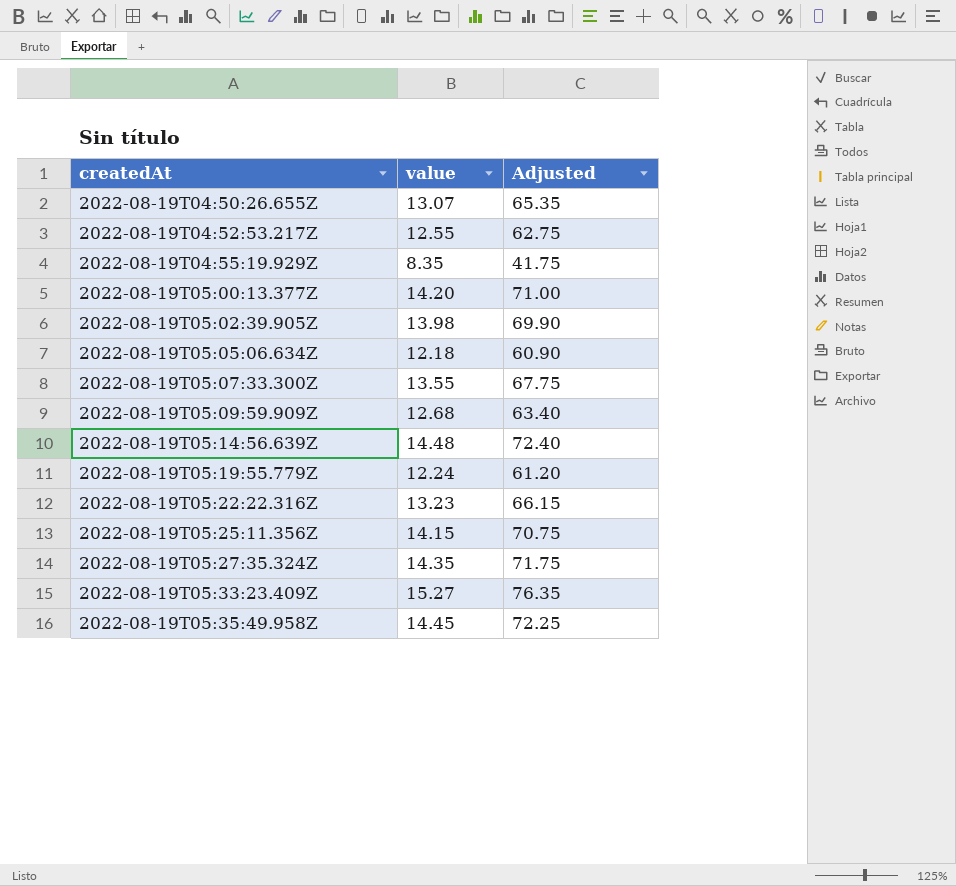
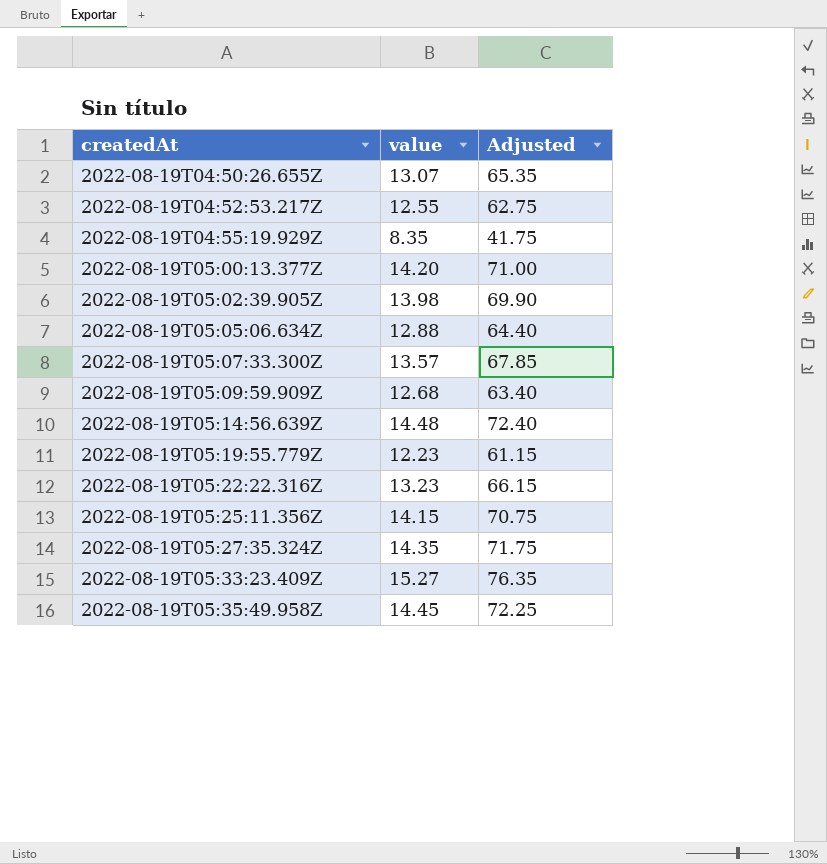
2022-08-19T05:05:06.634Z | value: 12.18 -> 12.88
2022-08-19T05:05:06.634Z | Adjusted: 60.90 -> 64.40
2022-08-19T05:07:33.300Z | value: 13.55 -> 13.57
2022-08-19T05:07:33.300Z | Adjusted: 67.75 -> 67.85
2022-08-19T05:19:55.779Z | value: 12.24 -> 12.23
2022-08-19T05:19:55.779Z | Adjusted: 61.20 -> 61.15

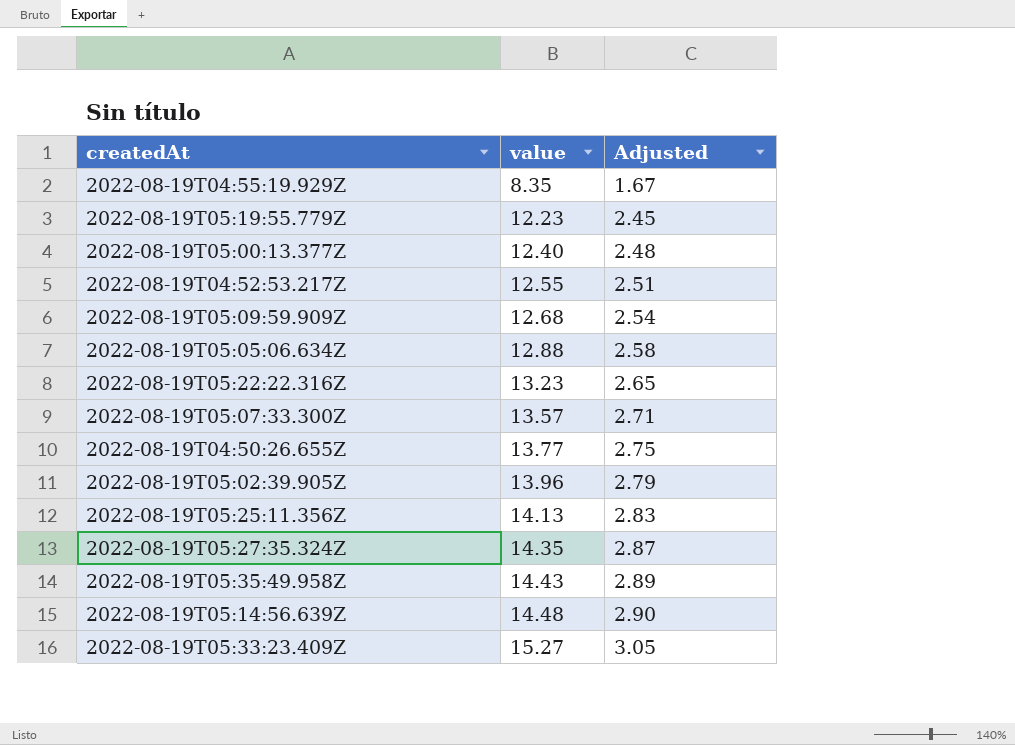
row order: createdAt ascending -> value ascending
column Adjusted | formula: [value] * 5 -> [value] * 0.2
2022-08-19T05:00:13.377Z | value: 14.20 -> 12.40
2022-08-19T04:50:26.655Z | value: 13.07 -> 13.77
2022-08-19T05:02:39.905Z | value: 13.98 -> 13.96
2022-08-19T05:25:11.356Z | value: 14.15 -> 14.13
2022-08-19T05:35:49.958Z | value: 14.45 -> 14.43

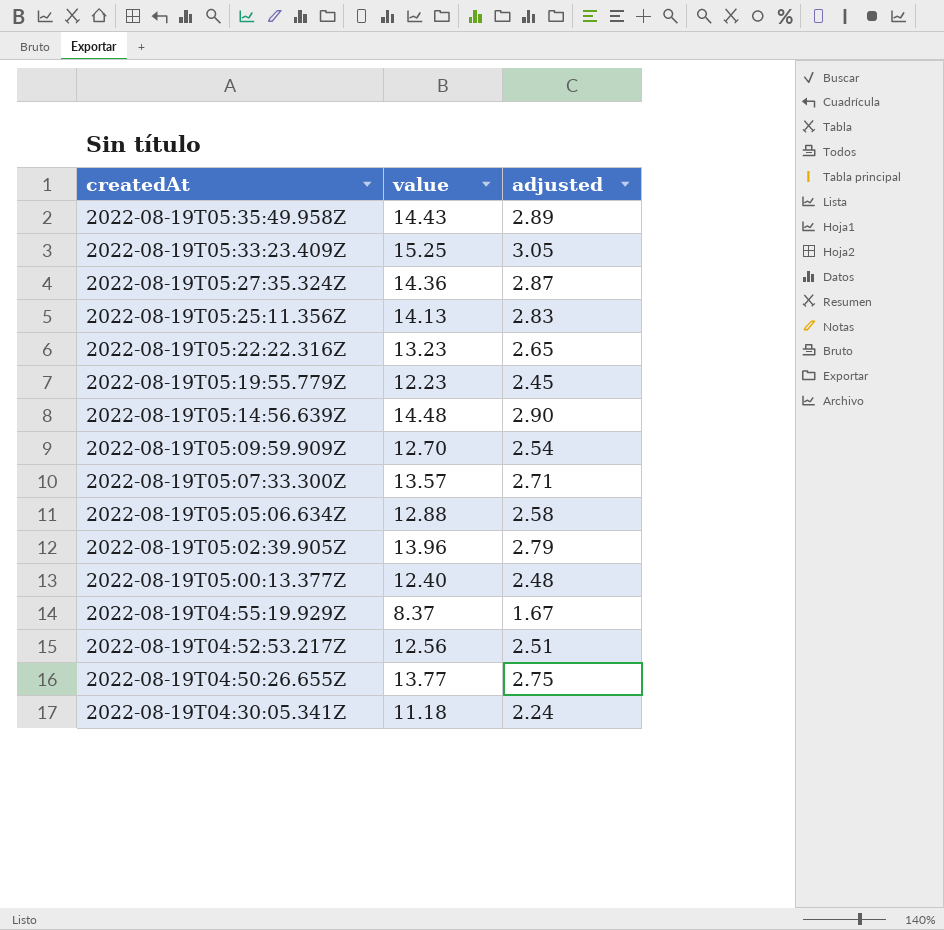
row order: value ascending -> createdAt descending
column name: Adjusted -> adjusted
2022-08-19T05:33:23.409Z | value: 15.27 -> 15.25
2022-08-19T05:27:35.324Z | value: 14.35 -> 14.36
2022-08-19T05:09:59.909Z | value: 12.68 -> 12.70
2022-08-19T04:55:19.929Z | value: 8.35 -> 8.37
2022-08-19T04:52:53.217Z | value: 12.55 -> 12.56
row 2022-08-19T04:30:05.341Z: none -> 11.18 | 2.24

